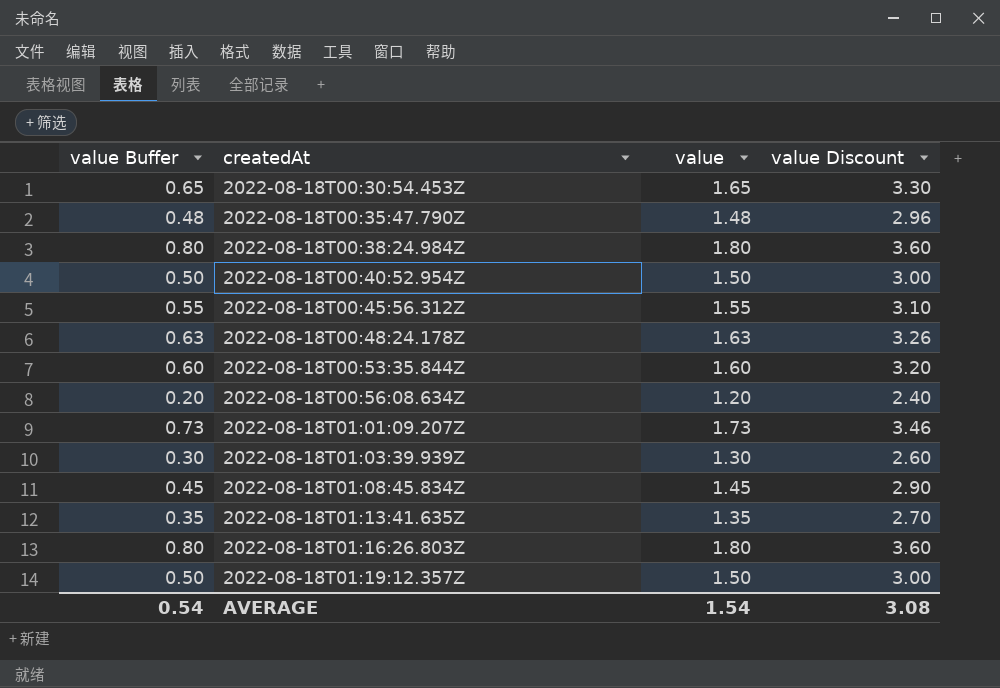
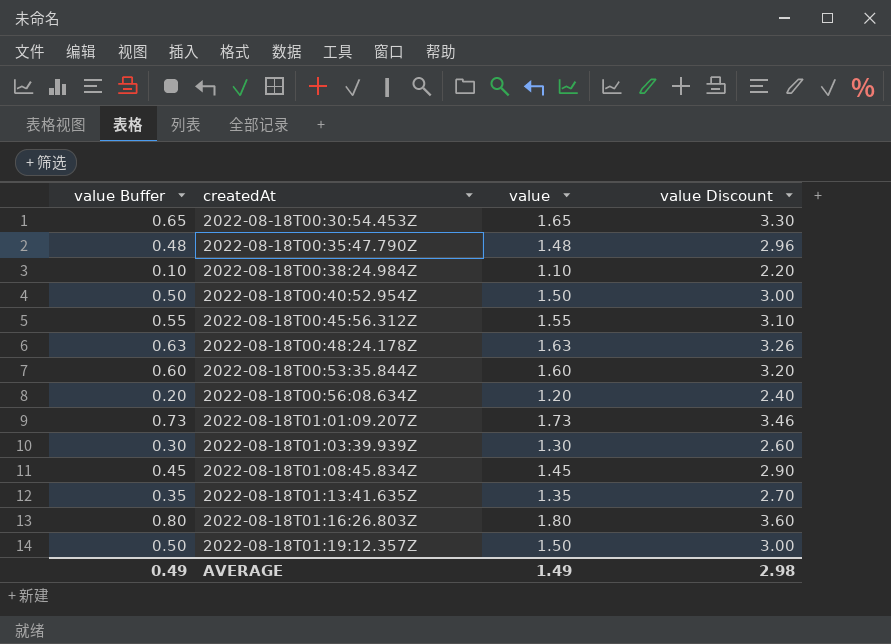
2022-08-18T00:38:24.984Z | value Buffer: 0.80 -> 0.10
2022-08-18T00:38:24.984Z | value: 1.80 -> 1.10
2022-08-18T00:38:24.984Z | value Discount: 3.60 -> 2.20
AVERAGE | value Buffer: 0.54 -> 0.49
AVERAGE | value: 1.54 -> 1.49
AVERAGE | value Discount: 3.08 -> 2.98

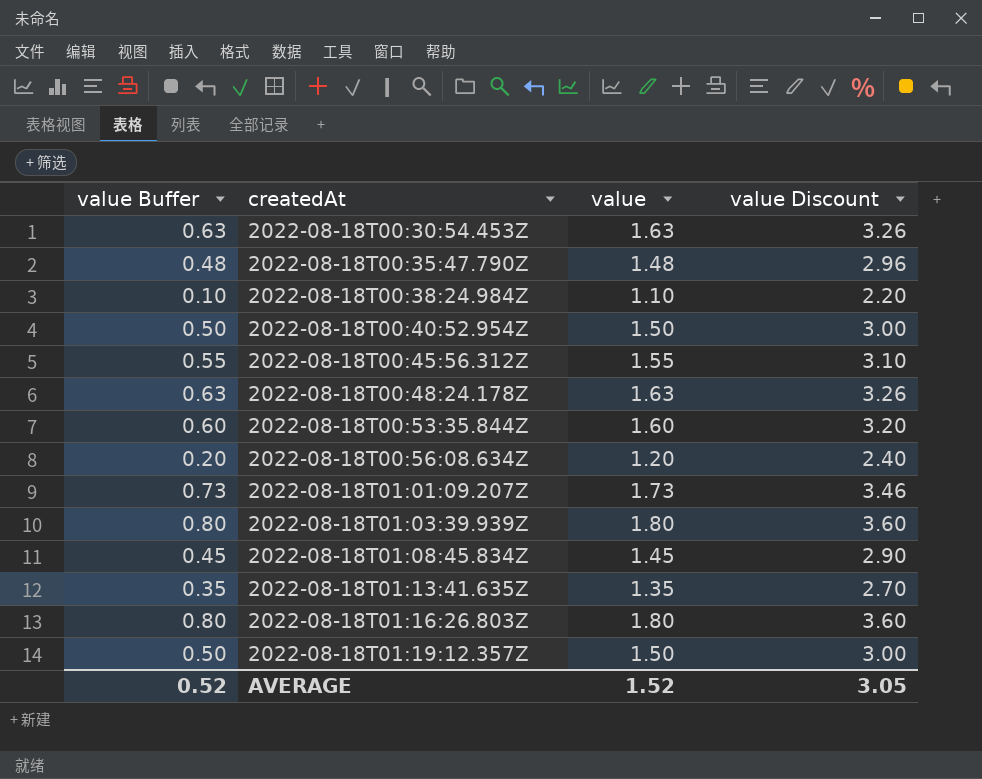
2022-08-18T00:30:54.453Z | value Buffer: 0.65 -> 0.63
2022-08-18T00:30:54.453Z | value: 1.65 -> 1.63
2022-08-18T00:30:54.453Z | value Discount: 3.30 -> 3.26
2022-08-18T01:03:39.939Z | value Buffer: 0.30 -> 0.80
2022-08-18T01:03:39.939Z | value: 1.30 -> 1.80
2022-08-18T01:03:39.939Z | value Discount: 2.60 -> 3.60
AVERAGE | value Buffer: 0.49 -> 0.52
AVERAGE | value: 1.49 -> 1.52
AVERAGE | value Discount: 2.98 -> 3.05

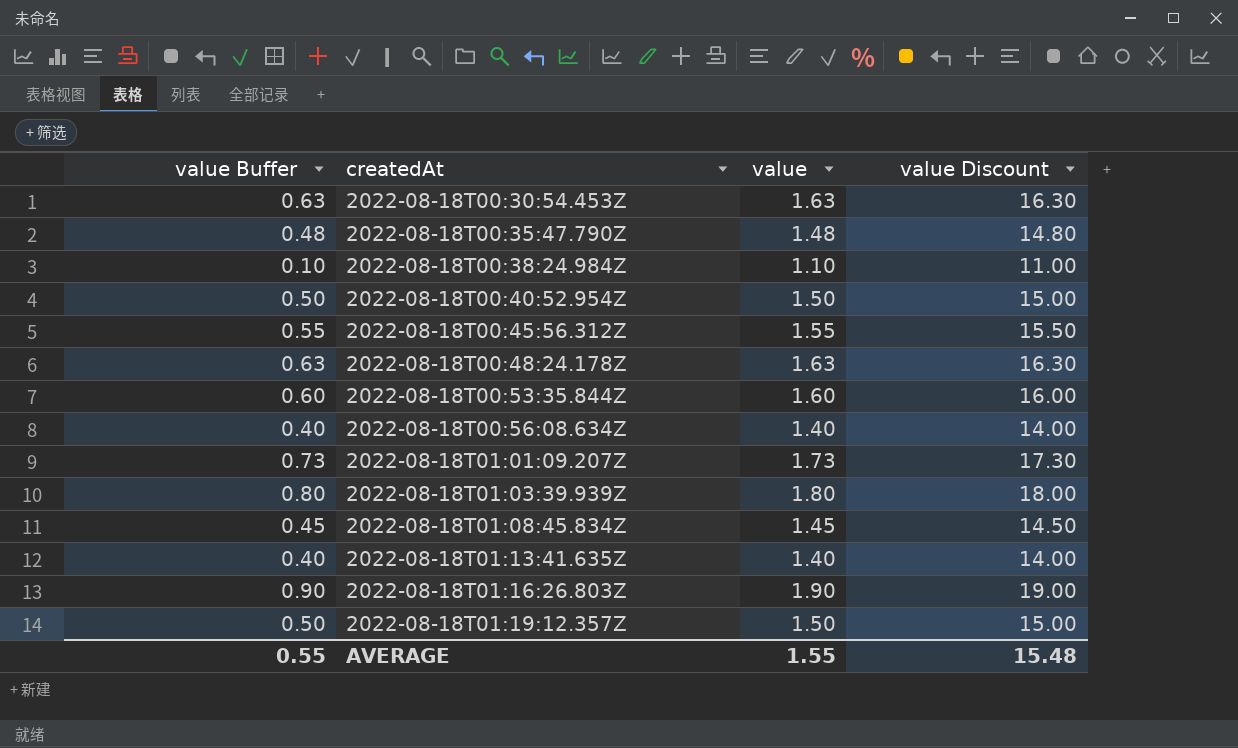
column value Discount | formula: [value] * 2 -> [value] * 10
2022-08-18T00:56:08.634Z | value Buffer: 0.20 -> 0.40
2022-08-18T00:56:08.634Z | value: 1.20 -> 1.40
2022-08-18T01:13:41.635Z | value Buffer: 0.35 -> 0.40
2022-08-18T01:13:41.635Z | value: 1.35 -> 1.40
2022-08-18T01:16:26.803Z | value Buffer: 0.80 -> 0.90
2022-08-18T01:16:26.803Z | value: 1.80 -> 1.90
AVERAGE | value Buffer: 0.52 -> 0.55
AVERAGE | value: 1.52 -> 1.55
AVERAGE | value Discount: 3.05 -> 15.48

